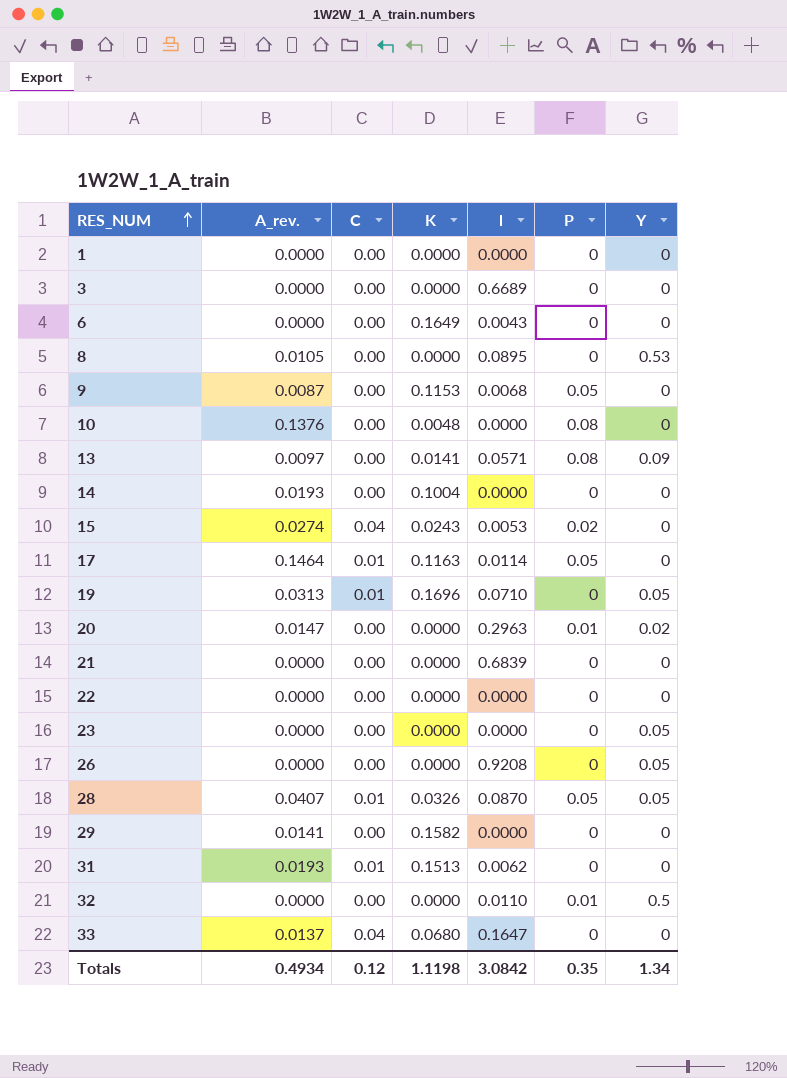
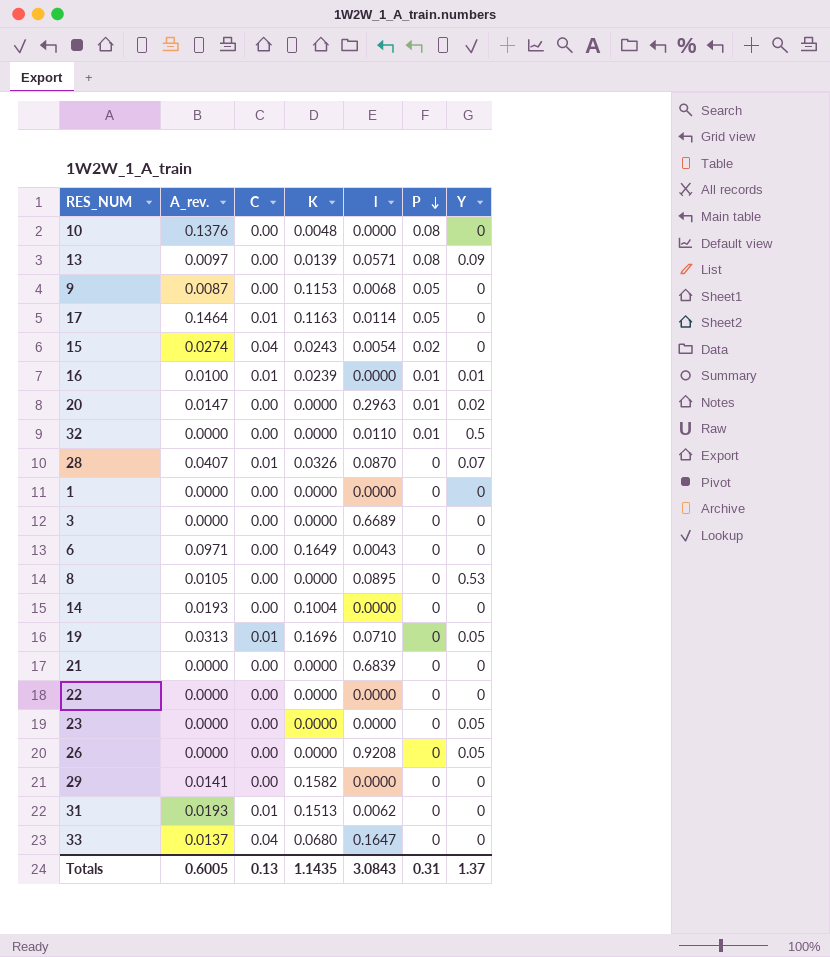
row order: RES_NUM ascending -> P descending
13 | K: 0.0141 -> 0.0139
15 | l: 0.0053 -> 0.0054
row 16: none -> 0.0100 | 0.01 | 0.0239 | 0.0000 | 0.01 | 0.01
28 | P: 0.05 -> 0
28 | Y: 0.05 -> 0.07
6 | A_rev.: 0.0000 -> 0.0971
Totals | A_rev.: 0.4934 -> 0.6005
Totals | C: 0.12 -> 0.13
Totals | K: 1.1198 -> 1.1435
Totals | l: 3.0842 -> 3.0843
Totals | P: 0.35 -> 0.31
Totals | Y: 1.34 -> 1.37

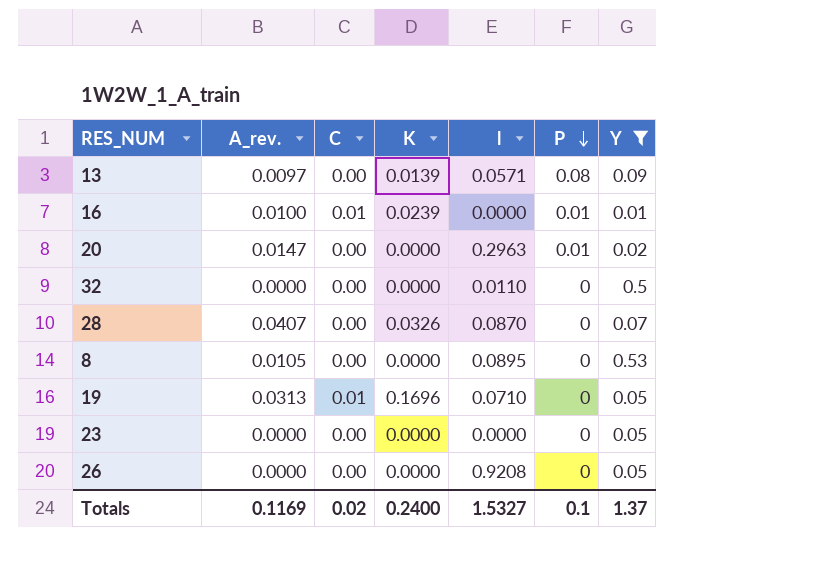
filter: none -> Y != 0
32 | P: 0.01 -> 0
28 | C: 0.01 -> 0.00
Totals | A_rev.: 0.6005 -> 0.1169
Totals | C: 0.13 -> 0.02
Totals | K: 1.1435 -> 0.2400
Totals | l: 3.0843 -> 1.5327
Totals | P: 0.31 -> 0.1

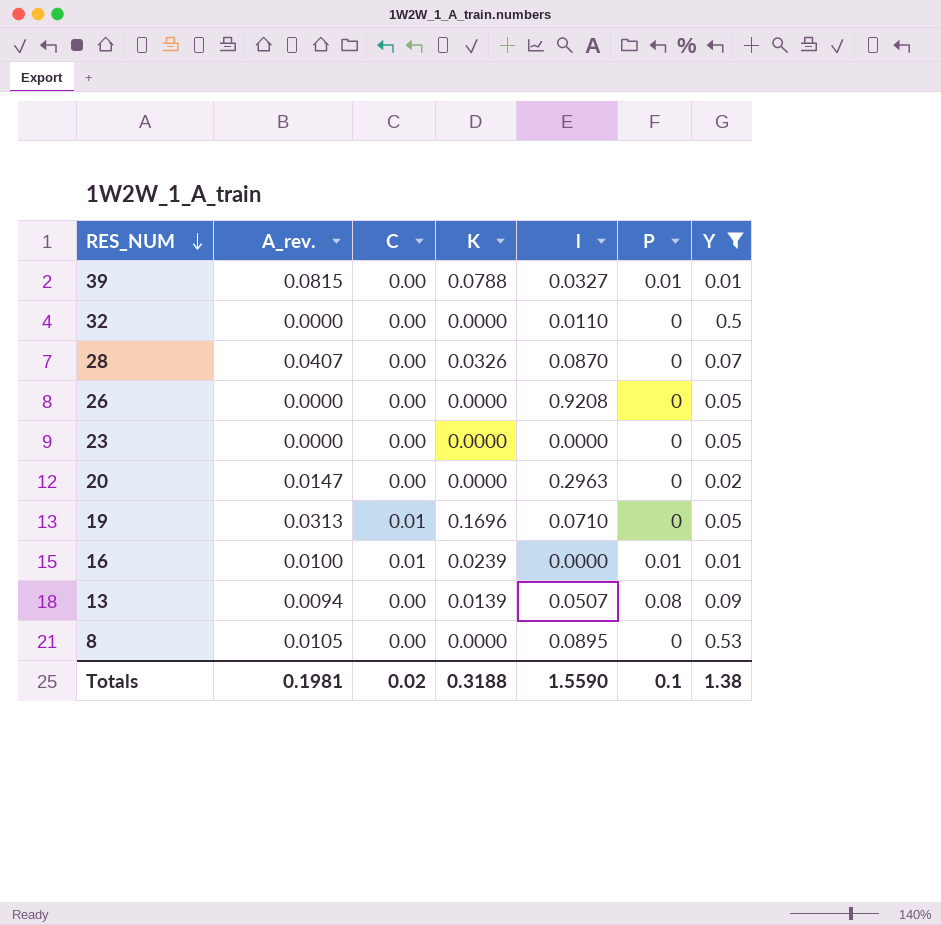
row order: P descending -> RES_NUM descending
row 39: none -> 0.0815 | 0.00 | 0.0788 | 0.0327 | 0.01 | 0.01
20 | P: 0.01 -> 0
13 | A_rev.: 0.0097 -> 0.0094
13 | l: 0.0571 -> 0.0507
Totals | A_rev.: 0.1169 -> 0.1981
Totals | K: 0.2400 -> 0.3188
Totals | l: 1.5327 -> 1.5590
Totals | Y: 1.37 -> 1.38

